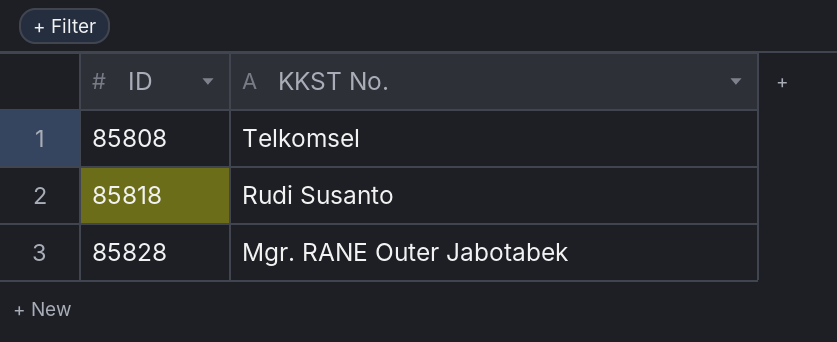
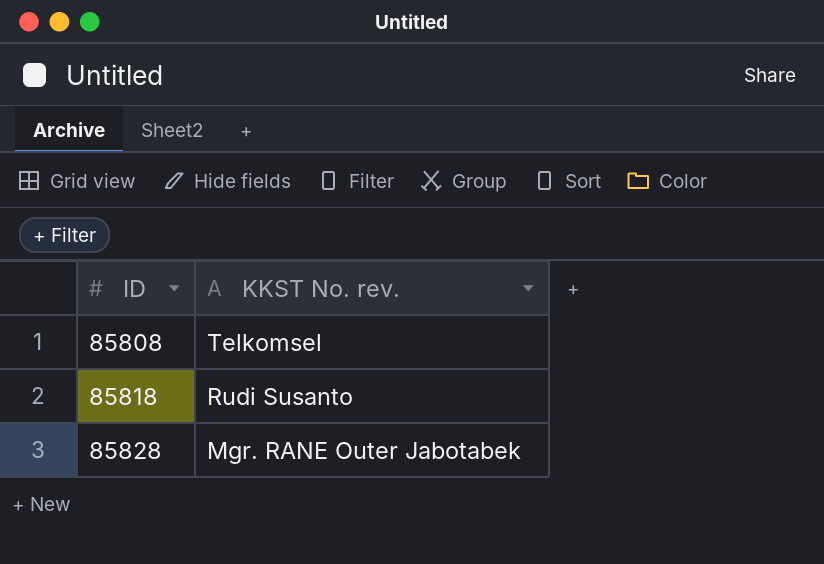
column name: KKST No. -> KKST No. rev.

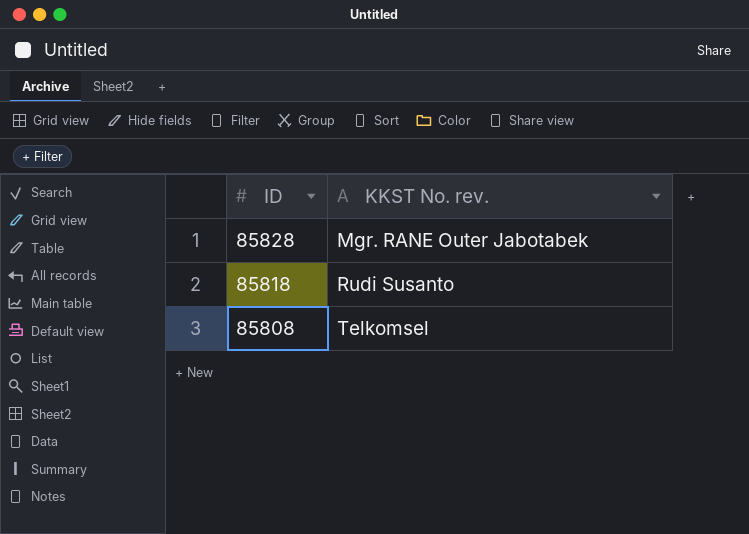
row order: ID ascending -> ID descending

